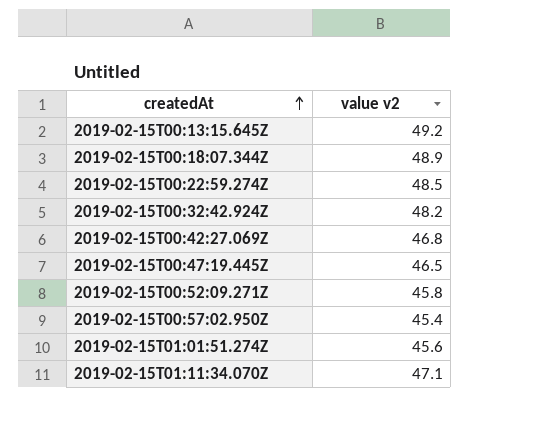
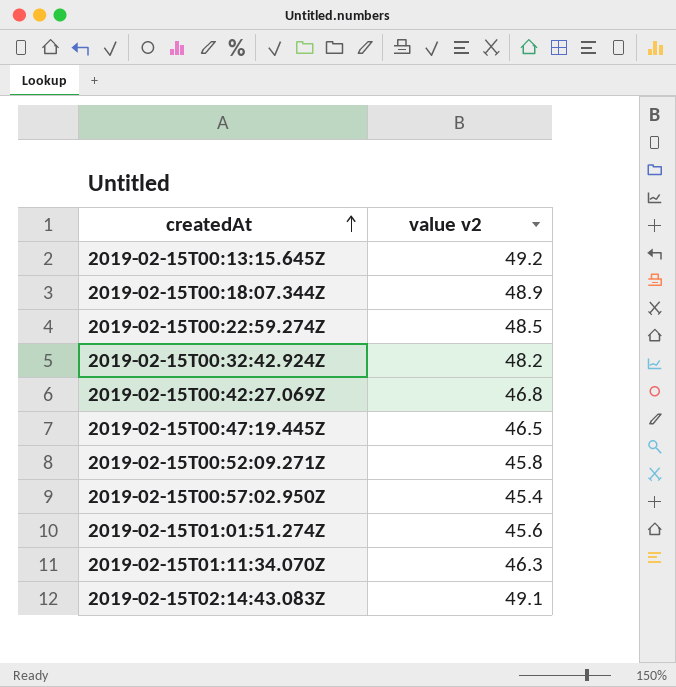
2019-02-15T01:11:34.070Z | value v2: 47.1 -> 46.3
row 2019-02-15T02:14:43.083Z: none -> 49.1

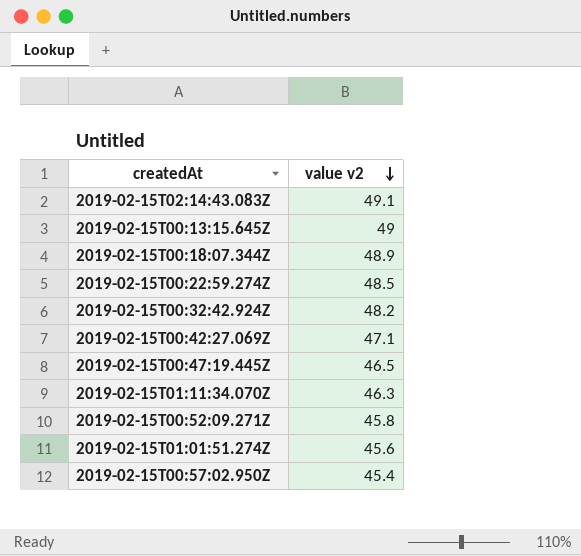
row order: createdAt ascending -> value v2 descending
2019-02-15T00:13:15.645Z | value v2: 49.2 -> 49
2019-02-15T00:42:27.069Z | value v2: 46.8 -> 47.1

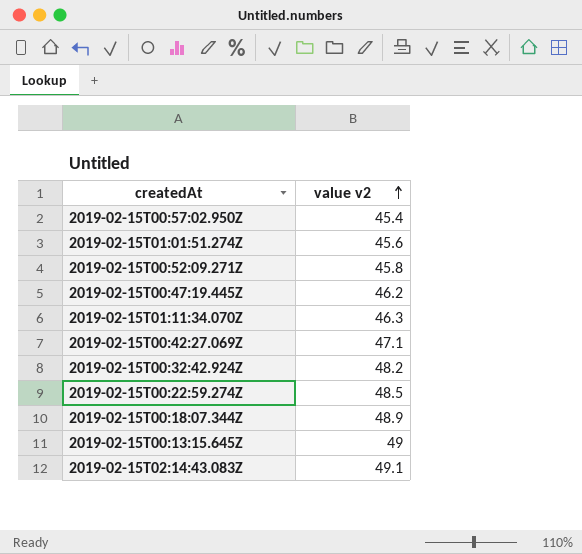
row order: value v2 descending -> value v2 ascending
2019-02-15T00:47:19.445Z | value v2: 46.5 -> 46.2

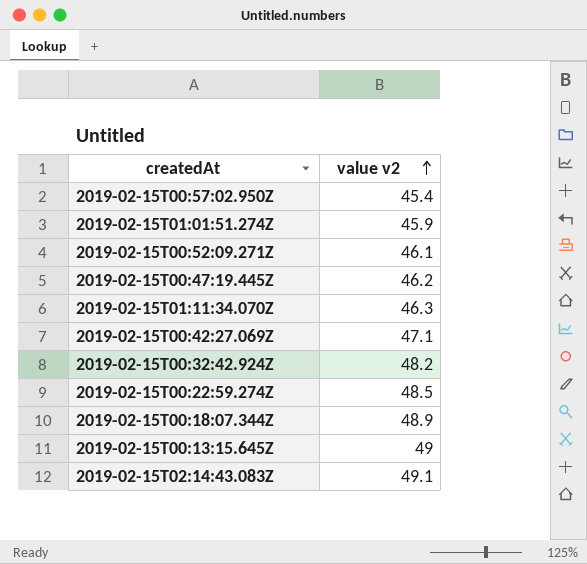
2019-02-15T01:01:51.274Z | value v2: 45.6 -> 45.9
2019-02-15T00:52:09.271Z | value v2: 45.8 -> 46.1

